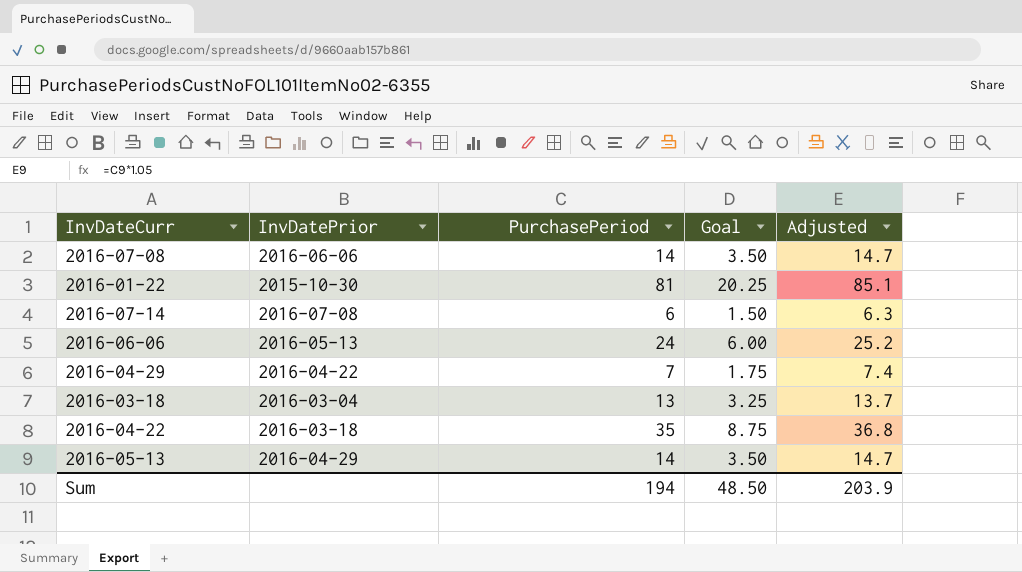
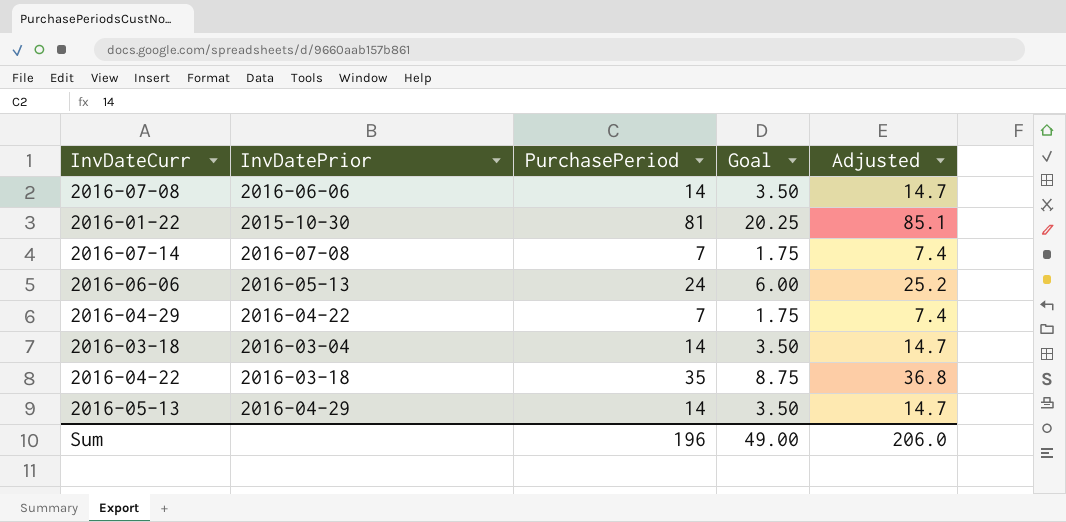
2016-07-14 | PurchasePeriod: 6 -> 7
2016-07-14 | Goal: 1.50 -> 1.75
2016-07-14 | Adjusted: 6.3 -> 7.4
2016-03-18 | PurchasePeriod: 13 -> 14
2016-03-18 | Goal: 3.25 -> 3.50
2016-03-18 | Adjusted: 13.7 -> 14.7
Sum | PurchasePeriod: 194 -> 196
Sum | Goal: 48.50 -> 49.00
Sum | Adjusted: 203.9 -> 206.0

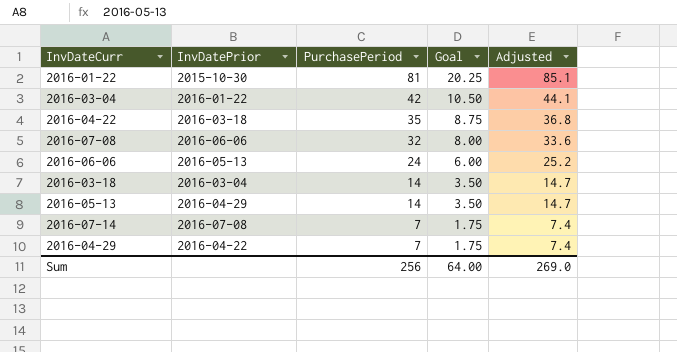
row order: none -> PurchasePeriod descending
row 2016-03-04: none -> 2016-01-22 | 42 | 10.50 | 44.1
2016-07-08 | PurchasePeriod: 14 -> 32
2016-07-08 | Goal: 3.50 -> 8.00
2016-07-08 | Adjusted: 14.7 -> 33.6
Sum | PurchasePeriod: 196 -> 256
Sum | Goal: 49.00 -> 64.00
Sum | Adjusted: 206.0 -> 269.0

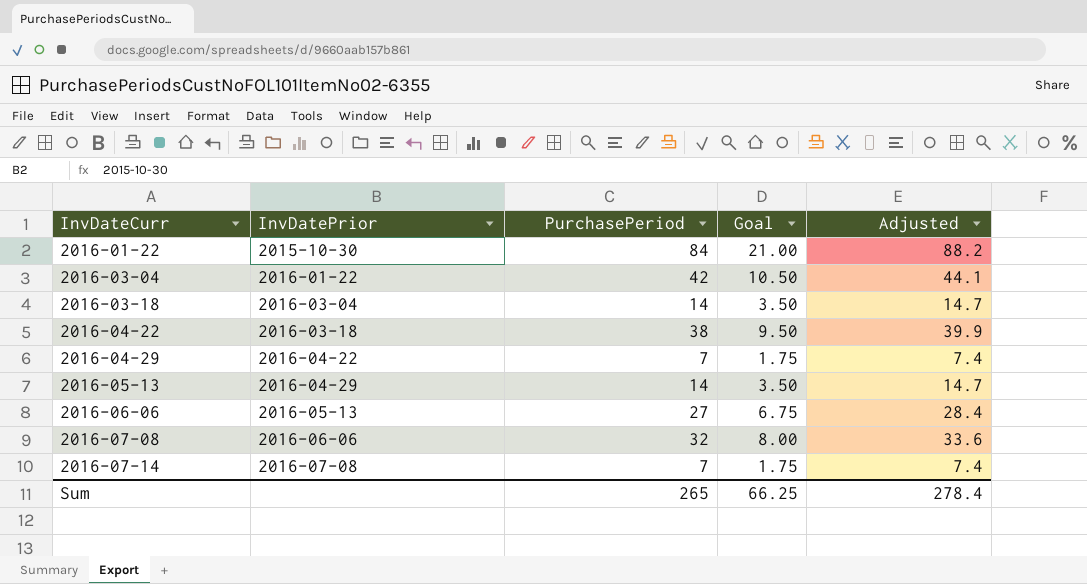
row order: PurchasePeriod descending -> InvDateCurr ascending
2016-01-22 | PurchasePeriod: 81 -> 84
2016-01-22 | Goal: 20.25 -> 21.00
2016-01-22 | Adjusted: 85.1 -> 88.2
2016-04-22 | PurchasePeriod: 35 -> 38
2016-04-22 | Goal: 8.75 -> 9.50
2016-04-22 | Adjusted: 36.8 -> 39.9
2016-06-06 | PurchasePeriod: 24 -> 27
2016-06-06 | Goal: 6.00 -> 6.75
2016-06-06 | Adjusted: 25.2 -> 28.4
Sum | PurchasePeriod: 256 -> 265
Sum | Goal: 64.00 -> 66.25
Sum | Adjusted: 269.0 -> 278.4

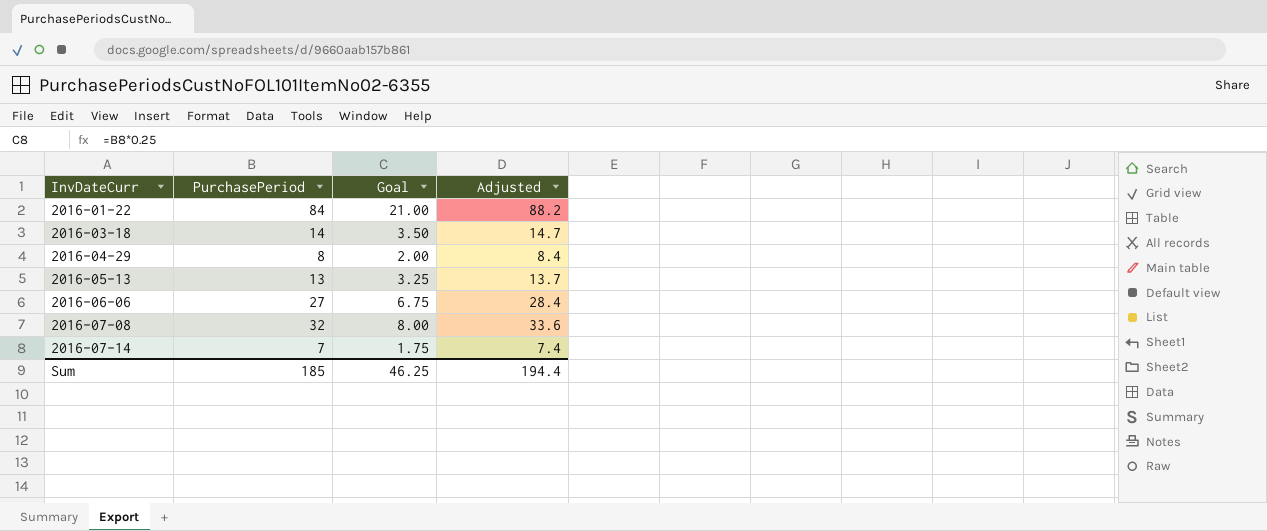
column InvDatePrior | position: 2 -> none
row 2016-03-04: 2016-01-22 | 42 | 10.50 | 44.1 -> none
row 2016-04-22: 2016-03-18 | 38 | 9.50 | 39.9 -> none
2016-04-29 | PurchasePeriod: 7 -> 8
2016-04-29 | Goal: 1.75 -> 2.00
2016-04-29 | Adjusted: 7.4 -> 8.4
2016-05-13 | PurchasePeriod: 14 -> 13
2016-05-13 | Goal: 3.50 -> 3.25
2016-05-13 | Adjusted: 14.7 -> 13.7
Sum | PurchasePeriod: 265 -> 185
Sum | Goal: 66.25 -> 46.25
Sum | Adjusted: 278.4 -> 194.4

